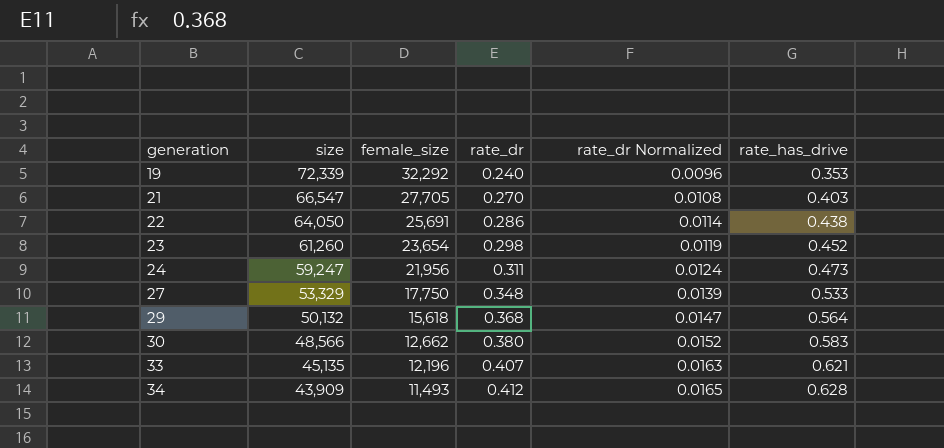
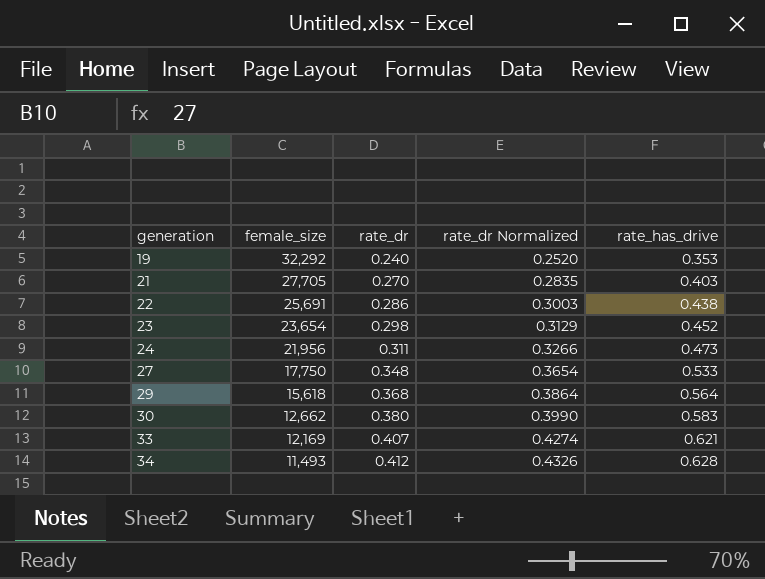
column size | position: 2 -> none
column rate_dr Normalized | formula: [rate_dr] * 0.04 -> [rate_dr] * 1.05
33 | female_size: 12,196 -> 12,169

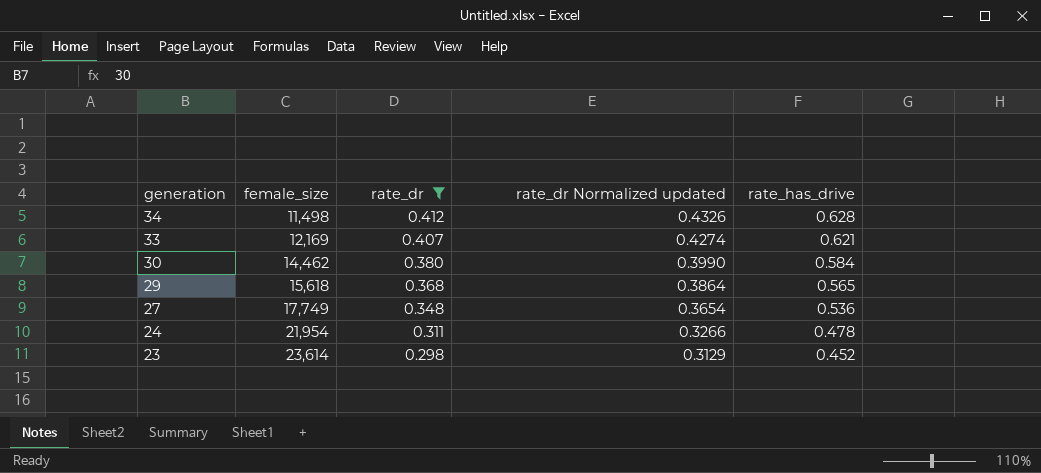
filter: none -> rate_dr >= 0.298
row order: generation ascending -> generation descending
column name: rate_dr Normalized -> rate_dr Normalized updated
34 | female_size: 11,493 -> 11,498
30 | female_size: 12,662 -> 14,462
30 | rate_has_drive: 0.583 -> 0.584
29 | rate_has_drive: 0.564 -> 0.565
27 | female_size: 17,750 -> 17,749
27 | rate_has_drive: 0.533 -> 0.536
24 | female_size: 21,956 -> 21,954
24 | rate_has_drive: 0.473 -> 0.478
23 | female_size: 23,654 -> 23,614

